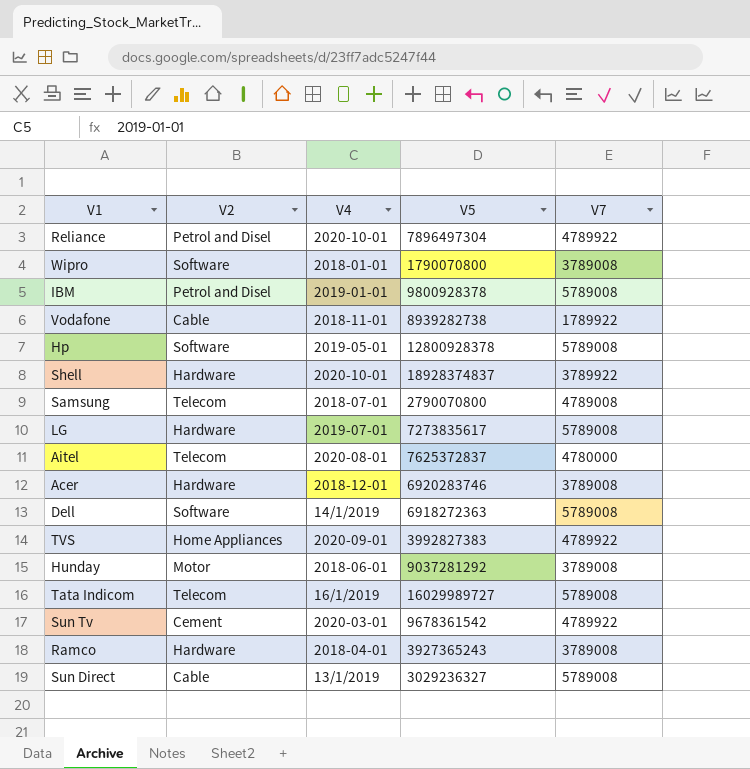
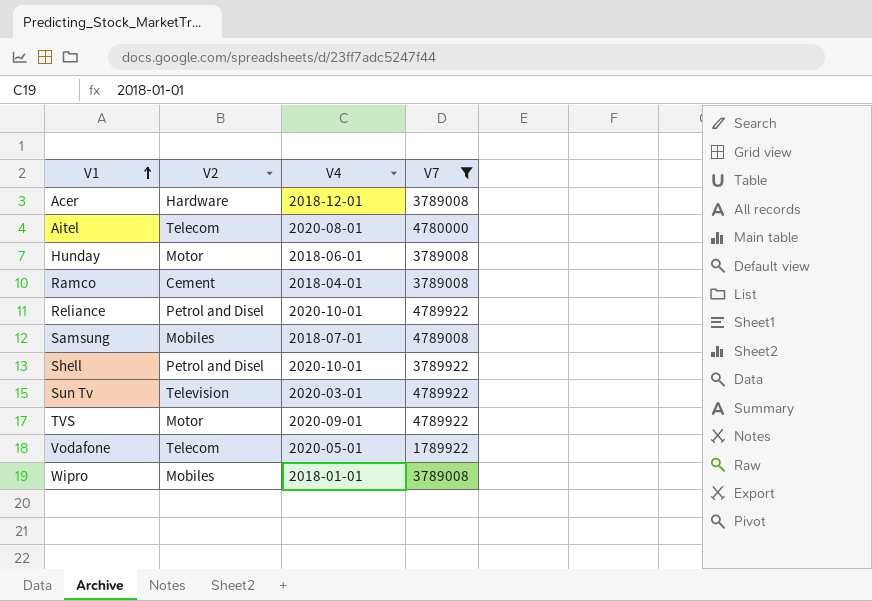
filter: none -> V7 != 5789008
row order: none -> V1 ascending
column V5 | position: 4 -> none
Ramco | V2: Hardware -> Cement
Samsung | V2: Telecom -> Mobiles
Shell | V2: Hardware -> Petrol and Disel
Sun Tv | V2: Cement -> Television
TVS | V2: Home Appliances -> Motor
Vodafone | V2: Cable -> Telecom
Vodafone | V4: 2018-11-01 -> 2020-05-01
Wipro | V2: Software -> Mobiles

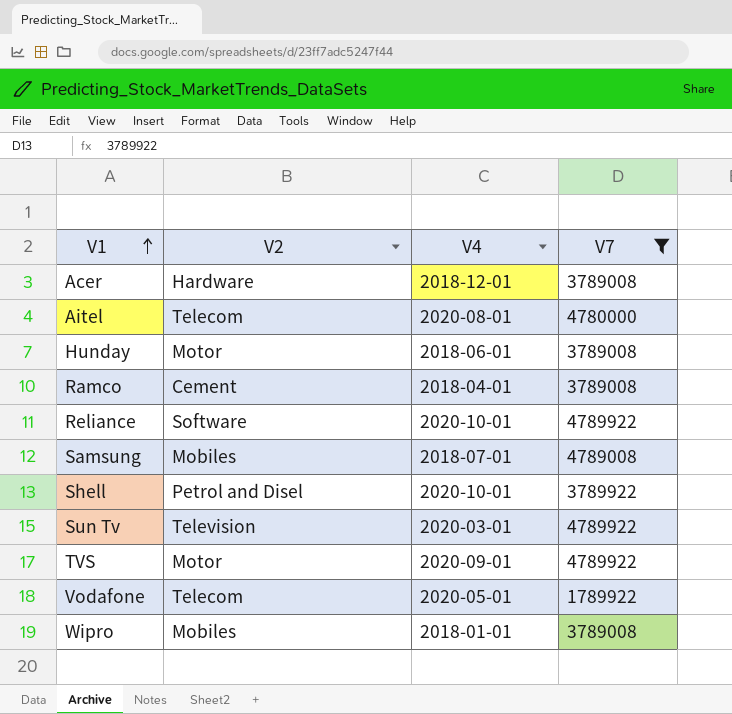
Reliance | V2: Petrol and Disel -> Software

